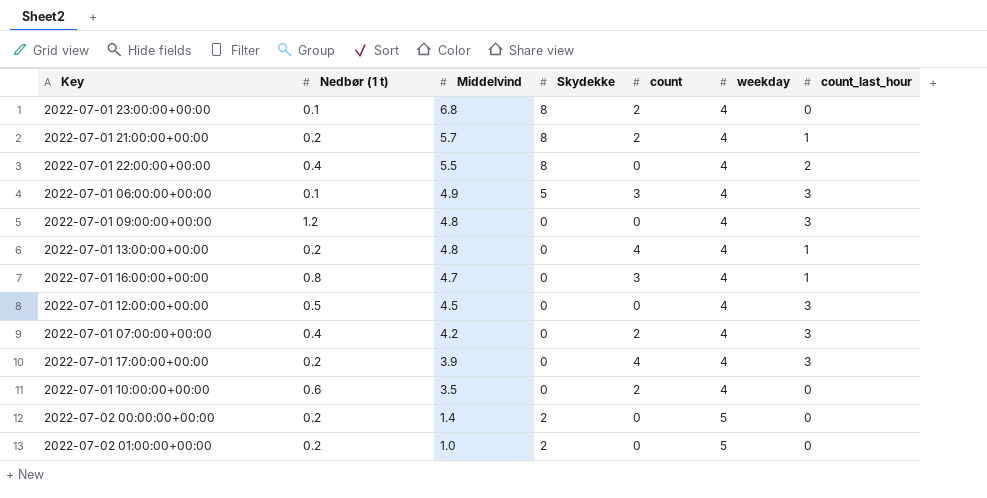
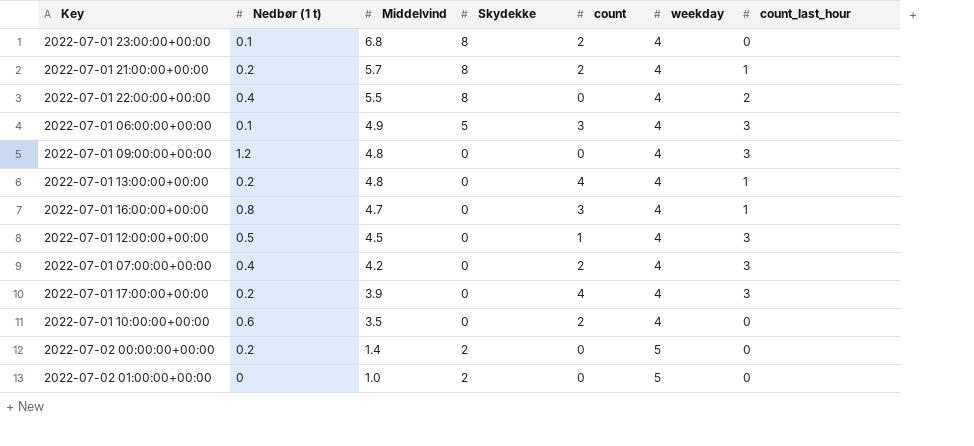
2022-07-01 12:00:00+00:00 | count: 0 -> 1
2022-07-02 01:00:00+00:00 | Nedbør (1 t): 0.2 -> 0

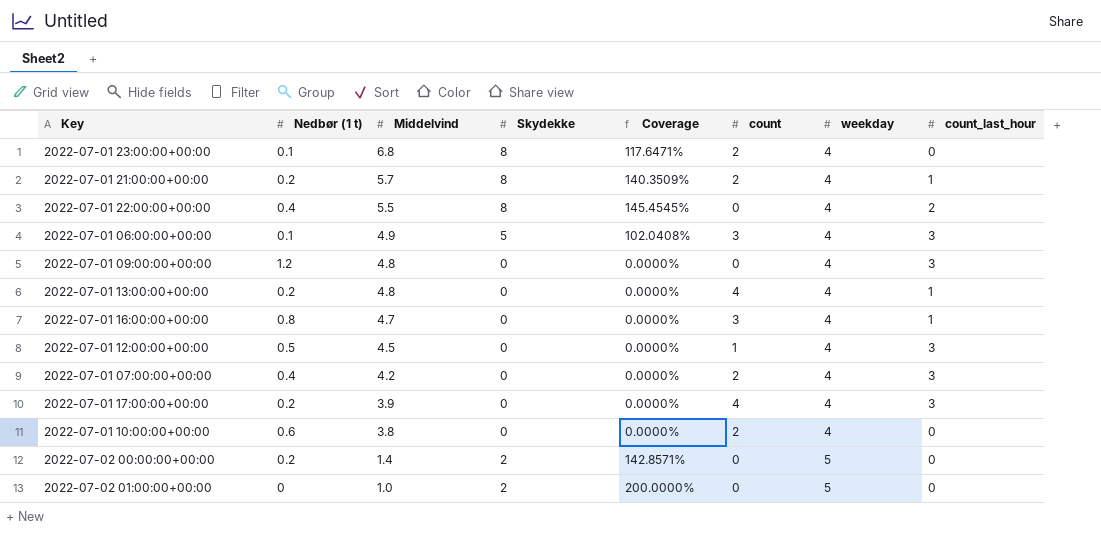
column Coverage | formula: none -> [Skydekke] / [Middelvind]
2022-07-01 10:00:00+00:00 | Middelvind: 3.5 -> 3.8

